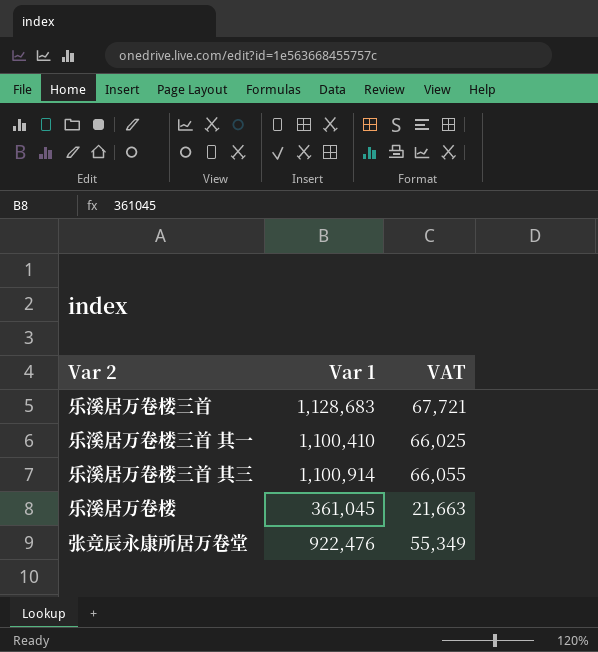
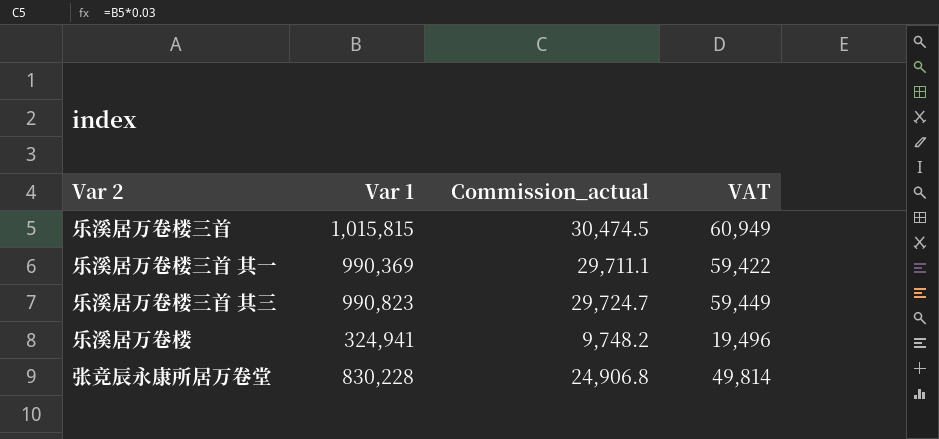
column Commission_actual | formula: none -> [Var 1] * 0.03
乐溪居万卷楼三首 | Var 1: 1,128,683 -> 1,015,815
乐溪居万卷楼三首 | VAT: 67,721 -> 60,949
乐溪居万卷楼三首 其一 | Var 1: 1,100,410 -> 990,369
乐溪居万卷楼三首 其一 | VAT: 66,025 -> 59,422
乐溪居万卷楼三首 其三 | Var 1: 1,100,914 -> 990,823
乐溪居万卷楼三首 其三 | VAT: 66,055 -> 59,449
乐溪居万卷楼 | Var 1: 361,045 -> 324,941
乐溪居万卷楼 | VAT: 21,663 -> 19,496
张竞辰永康所居万卷堂 | Var 1: 922,476 -> 830,228
张竞辰永康所居万卷堂 | VAT: 55,349 -> 49,814

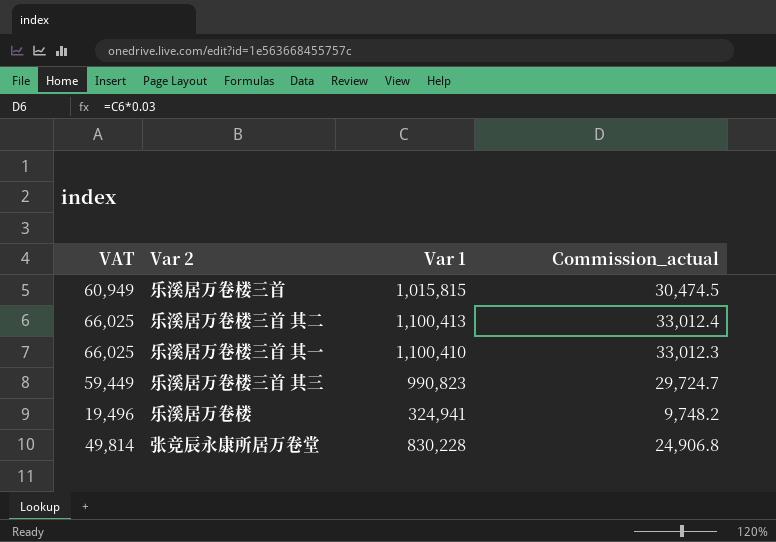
column VAT | position: 4 -> 1
row 乐溪居万卷楼三首 其二: none -> 66,025 | 1,100,413 | 33,012.4
乐溪居万卷楼三首 其一 | VAT: 59,422 -> 66,025
乐溪居万卷楼三首 其一 | Var 1: 990,369 -> 1,100,410
乐溪居万卷楼三首 其一 | Commission_actual: 29,711.1 -> 33,012.3

